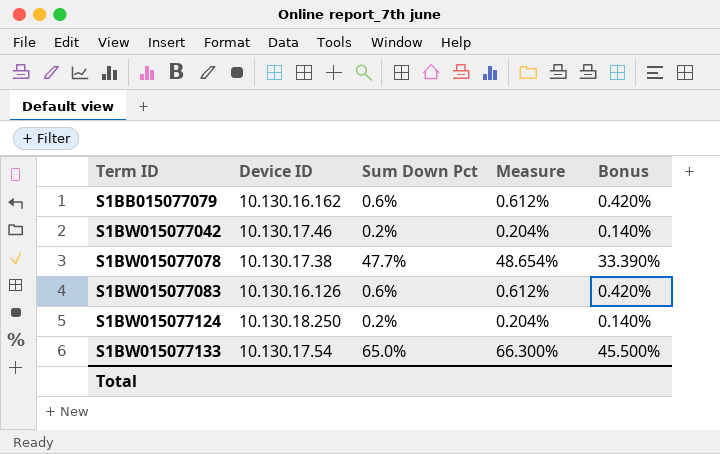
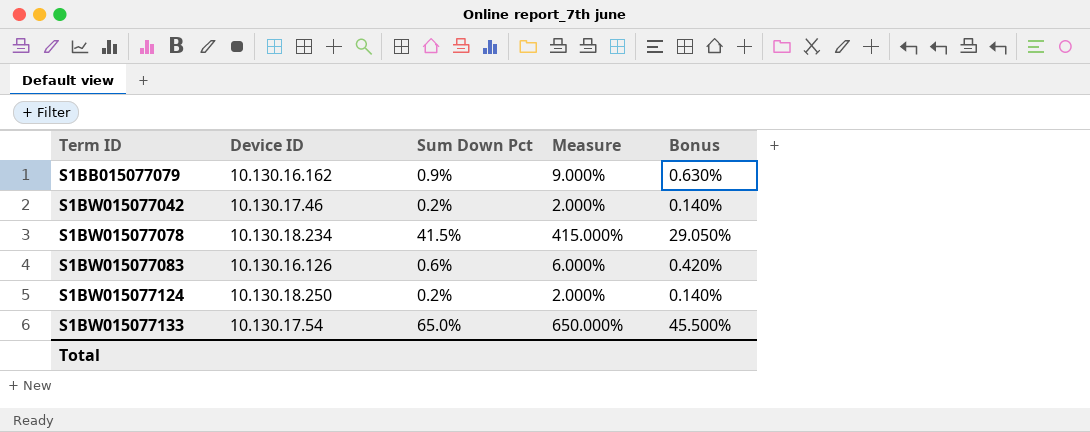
column Measure | formula: [Sum Down Pct] * 1.02 -> [Sum Down Pct] * 10
S1BB015077079 | Sum Down Pct: 0.6% -> 0.9%
S1BB015077079 | Bonus: 0.420% -> 0.630%
S1BW015077078 | Device ID: 10.130.17.38 -> 10.130.18.234
S1BW015077078 | Sum Down Pct: 47.7% -> 41.5%
S1BW015077078 | Bonus: 33.390% -> 29.050%

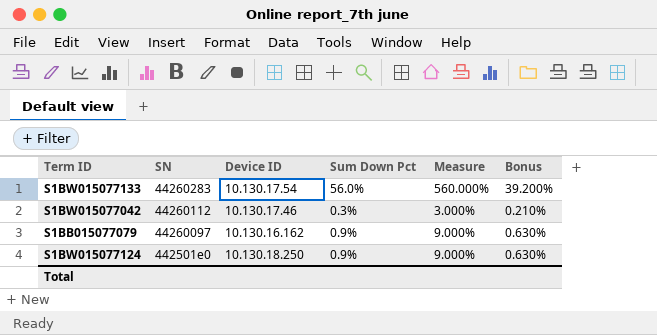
row order: Term ID ascending -> SN descending
column SN | position: none -> 2
row S1BW015077078: 10.130.18.234 | 41.5% | 415.000% | 29.050% -> none
row S1BW015077083: 10.130.16.126 | 0.6% | 6.000% | 0.420% -> none
S1BW015077133 | Sum Down Pct: 65.0% -> 56.0%
S1BW015077133 | Measure: 650.000% -> 560.000%
S1BW015077133 | Bonus: 45.500% -> 39.200%
S1BW015077042 | Sum Down Pct: 0.2% -> 0.3%
S1BW015077042 | Measure: 2.000% -> 3.000%
S1BW015077042 | Bonus: 0.140% -> 0.210%
S1BW015077124 | Sum Down Pct: 0.2% -> 0.9%
S1BW015077124 | Measure: 2.000% -> 9.000%
S1BW015077124 | Bonus: 0.140% -> 0.630%

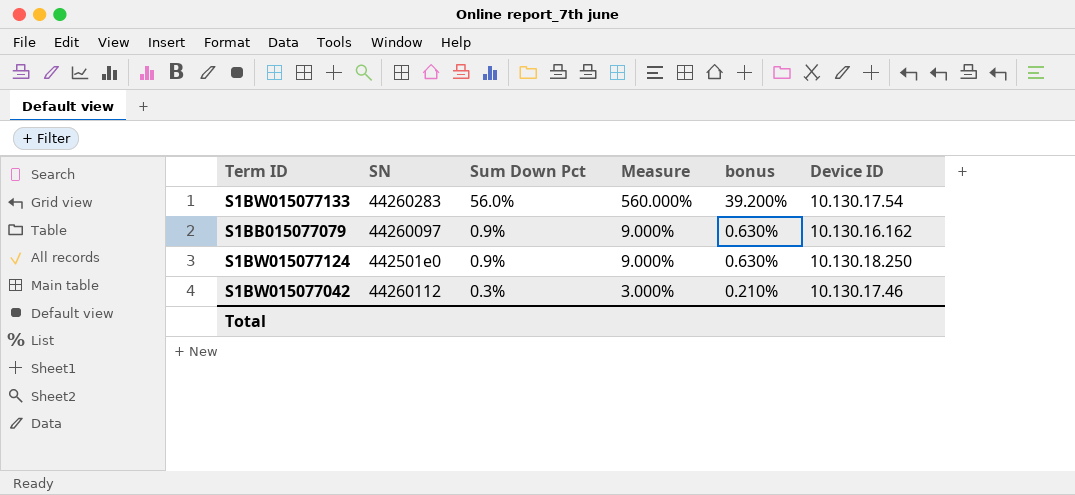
row order: SN descending -> Sum Down Pct descending
column name: Bonus -> bonus
column Device ID | position: 3 -> 6

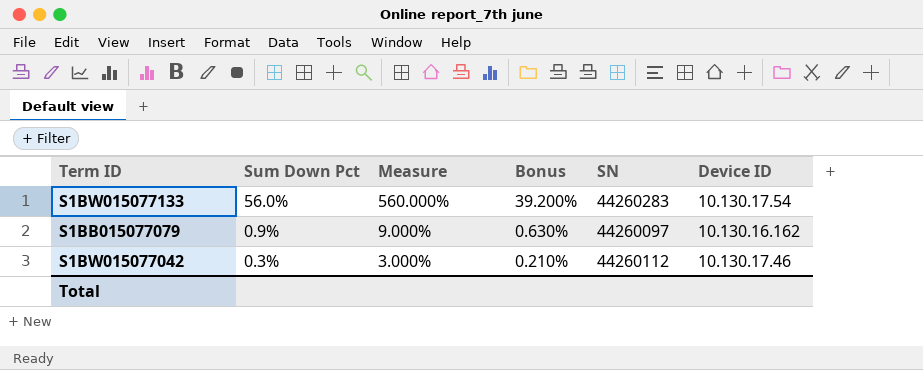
column name: bonus -> Bonus
column SN | position: 2 -> 5
row S1BW015077124: 442501e0 | 0.9% | 9.000% | 0.630% | 10.130.18.250 -> none

